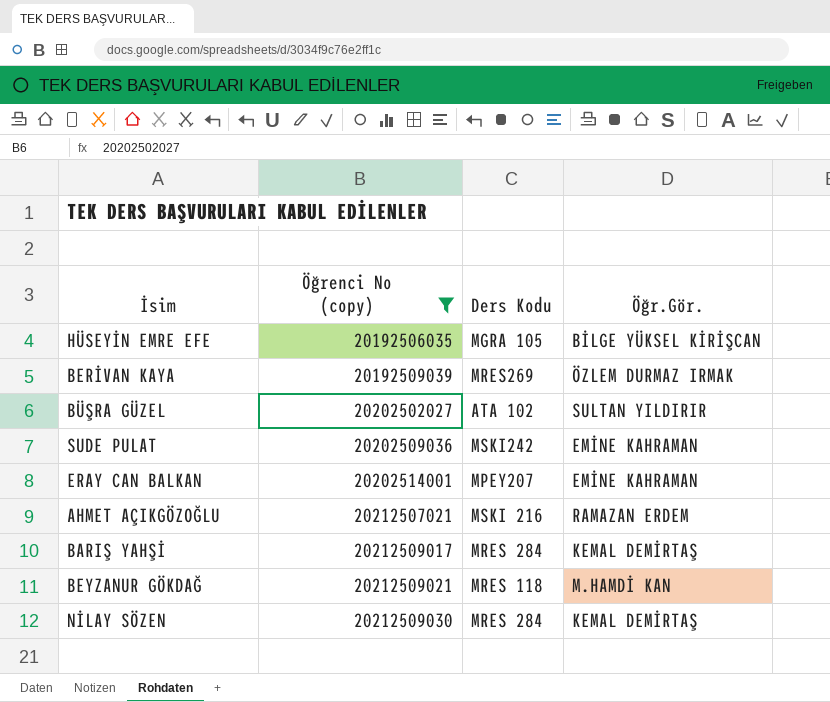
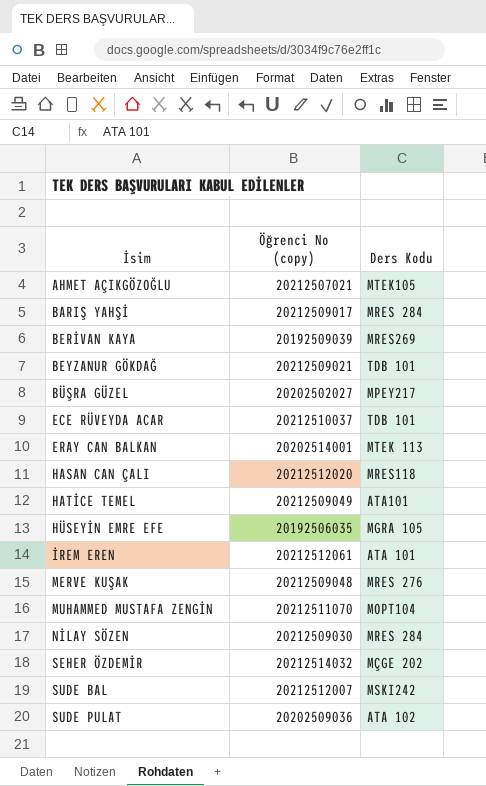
filter: Öğrenci No (copy) <= 20212509030 -> none
row order: Öğrenci No (copy) ascending -> İsim ascending
column Öğr.Gör. | position: 4 -> none
AHMET AÇIKGÖZOĞLU | Ders Kodu: MSKI 216 -> MTEK105
BEYZANUR GÖKDAĞ | Ders Kodu: MRES 118 -> TDB 101
BÜŞRA GÜZEL | Ders Kodu: ATA 102 -> MPEY217
ERAY CAN BALKAN | Ders Kodu: MPEY207 -> MTEK 113
SUDE PULAT | Ders Kodu: MSKI242 -> ATA 102

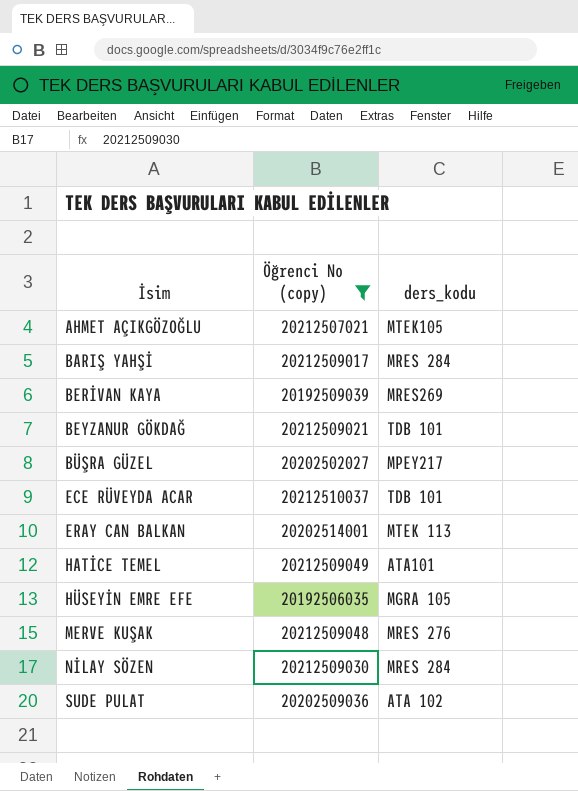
filter: none -> Öğrenci No (copy) <= 20212510037
column name: Ders Kodu -> ders_kodu

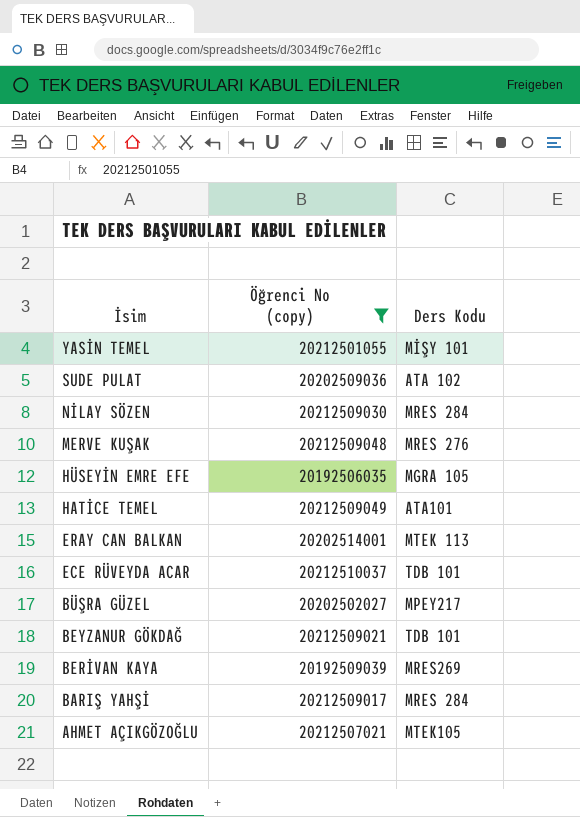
row order: İsim ascending -> İsim descending
column name: ders_kodu -> Ders Kodu
row YASİN TEMEL: none -> 20212501055 | MİŞY 101

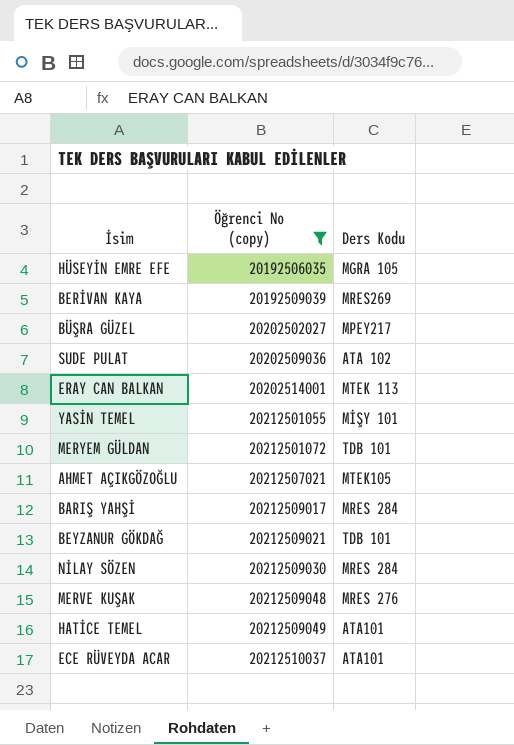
row order: İsim descending -> Öğrenci No (copy) ascending
row MERYEM GÜLDAN: none -> 20212501072 | TDB 101
ECE RÜVEYDA ACAR | Ders Kodu: TDB 101 -> ATA101

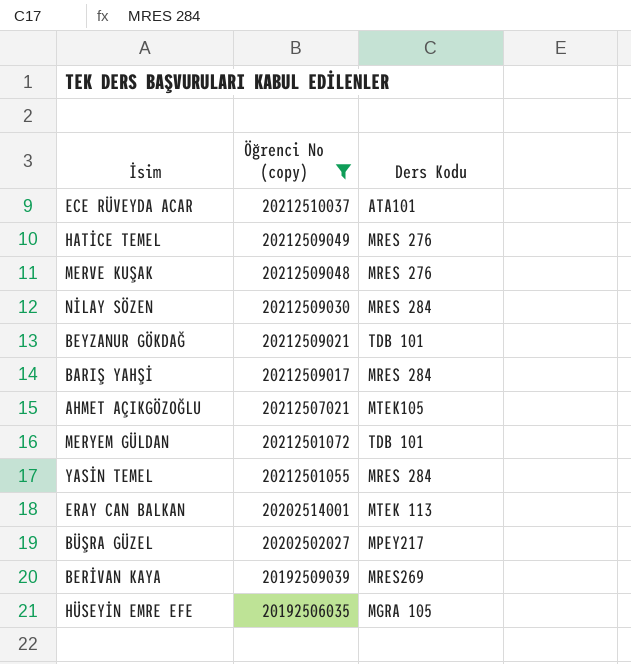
row order: Öğrenci No (copy) ascending -> Öğrenci No (copy) descending
row SUDE PULAT: 20202509036 | ATA 102 -> none
HATİCE TEMEL | Ders Kodu: ATA101 -> MRES 276
YASİN TEMEL | Ders Kodu: MİŞY 101 -> MRES 284

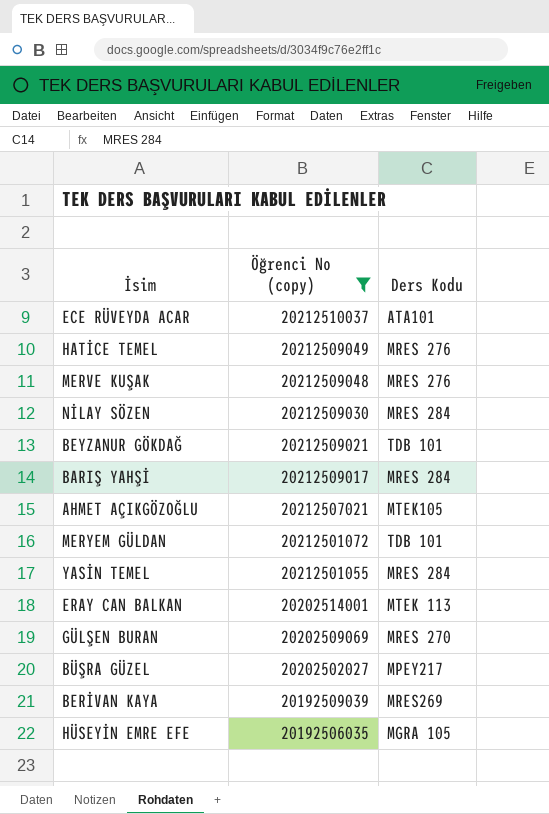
row GÜLŞEN BURAN: none -> 20202509069 | MRES 270

